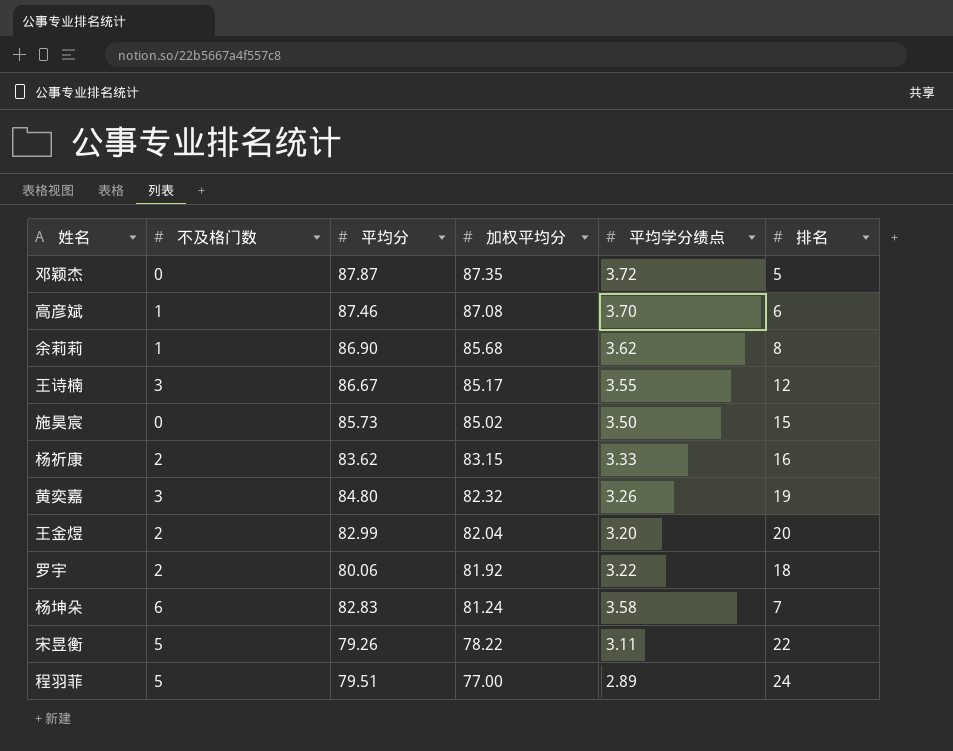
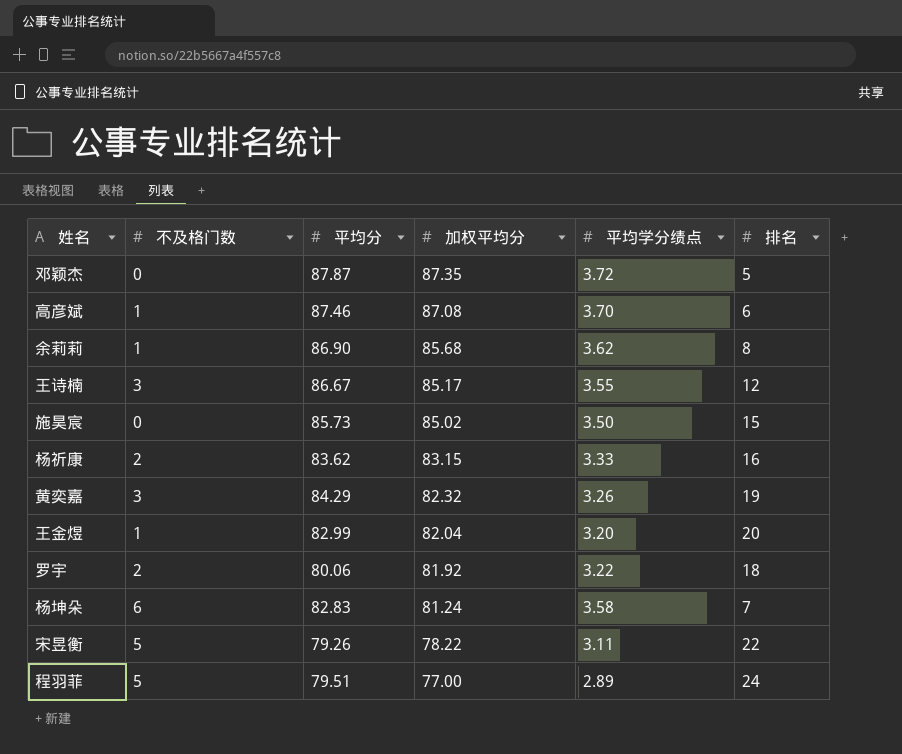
黄奕嘉 | 平均分: 84.80 -> 84.29
王金煜 | 不及格门数: 2 -> 1

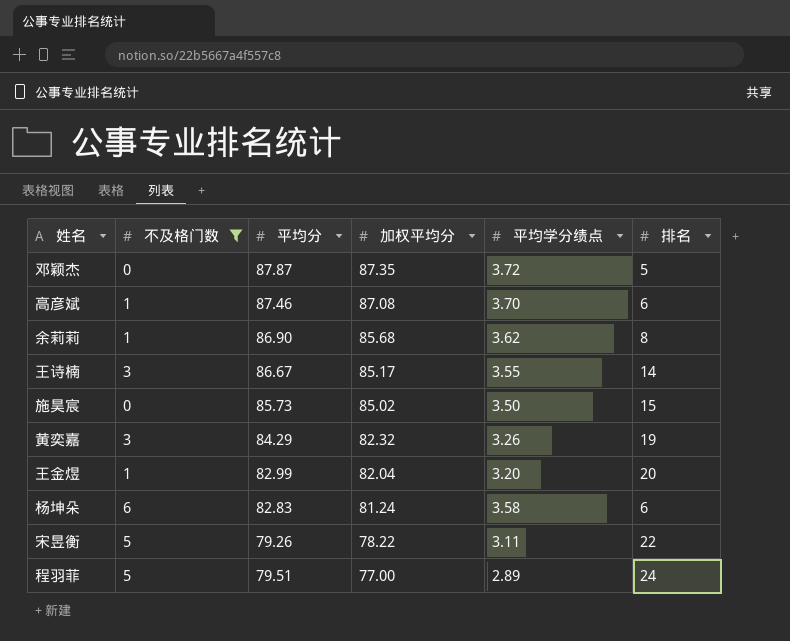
filter: none -> 不及格门数 != 2
王诗楠 | 排名: 12 -> 14
杨坤朵 | 排名: 7 -> 6

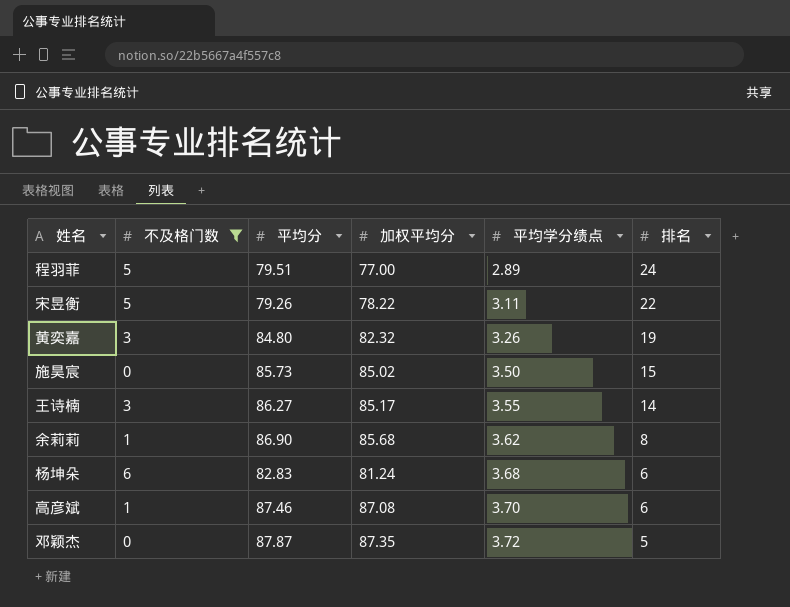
row order: 加权平均分 descending -> 平均学分绩点 ascending
row 王金煜: 1 | 82.99 | 82.04 | 3.20 | 20 -> none
黄奕嘉 | 平均分: 84.29 -> 84.80
王诗楠 | 平均分: 86.67 -> 86.27
杨坤朵 | 平均学分绩点: 3.58 -> 3.68

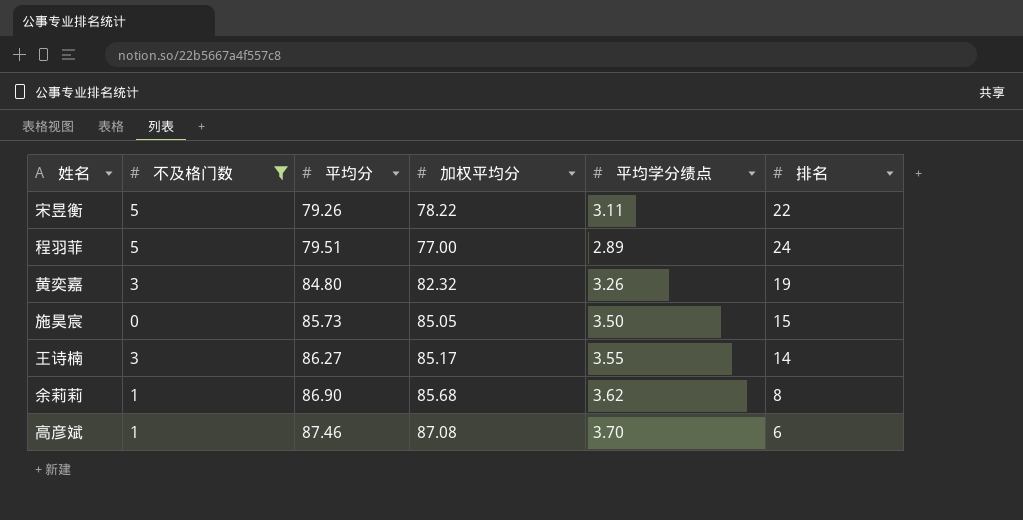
row order: 平均学分绩点 ascending -> 平均分 ascending
row 杨坤朵: 6 | 82.83 | 81.24 | 3.68 | 6 -> none
row 邓颖杰: 0 | 87.87 | 87.35 | 3.72 | 5 -> none
施昊宸 | 加权平均分: 85.02 -> 85.05

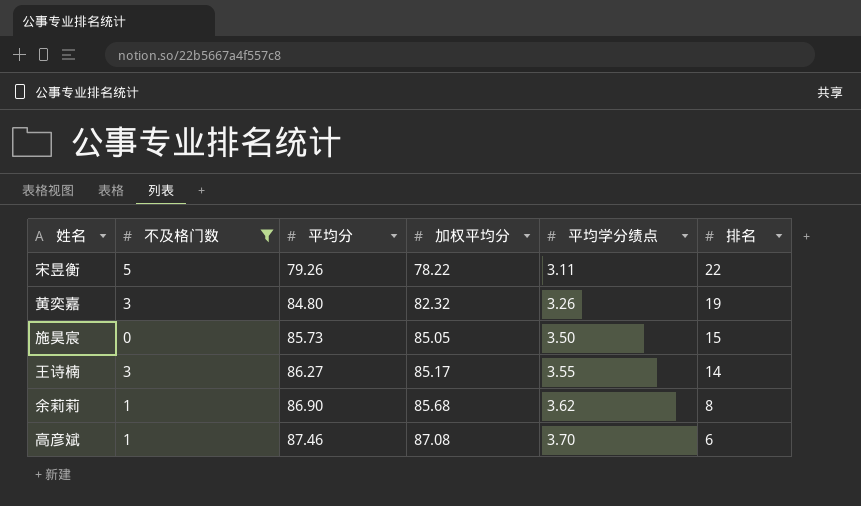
row 程羽菲: 5 | 79.51 | 77.00 | 2.89 | 24 -> none

